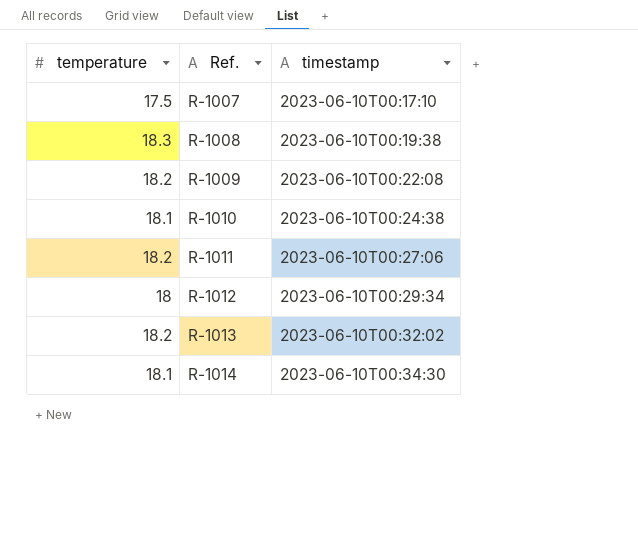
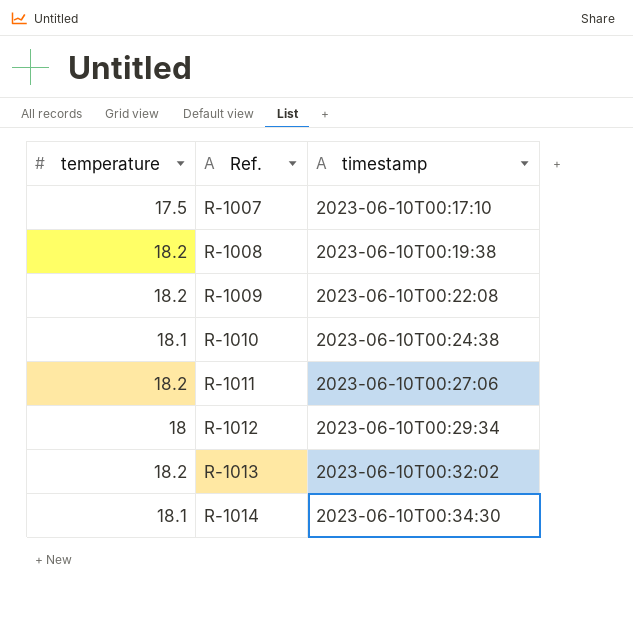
R-1008 | temperature: 18.3 -> 18.2

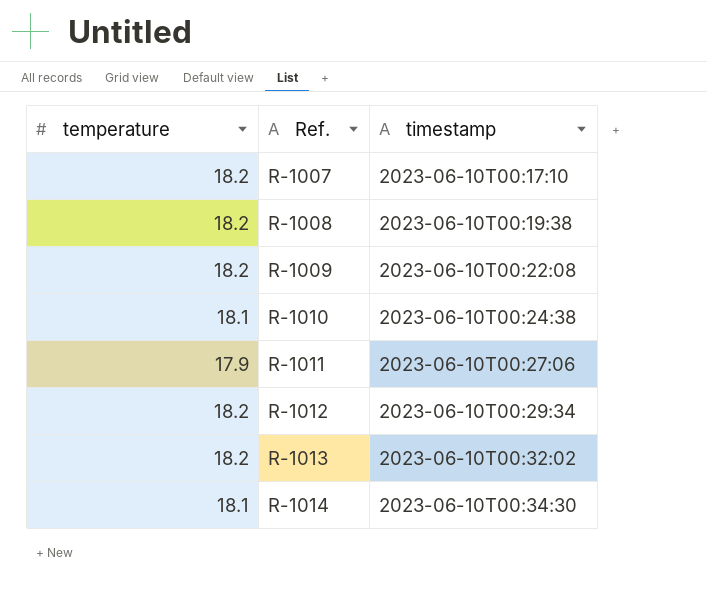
R-1007 | temperature: 17.5 -> 18.2
R-1011 | temperature: 18.2 -> 17.9
R-1012 | temperature: 18 -> 18.2

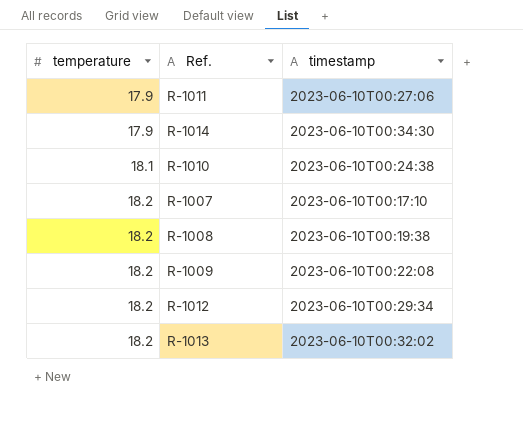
row order: Ref. ascending -> temperature ascending
R-1014 | temperature: 18.1 -> 17.9

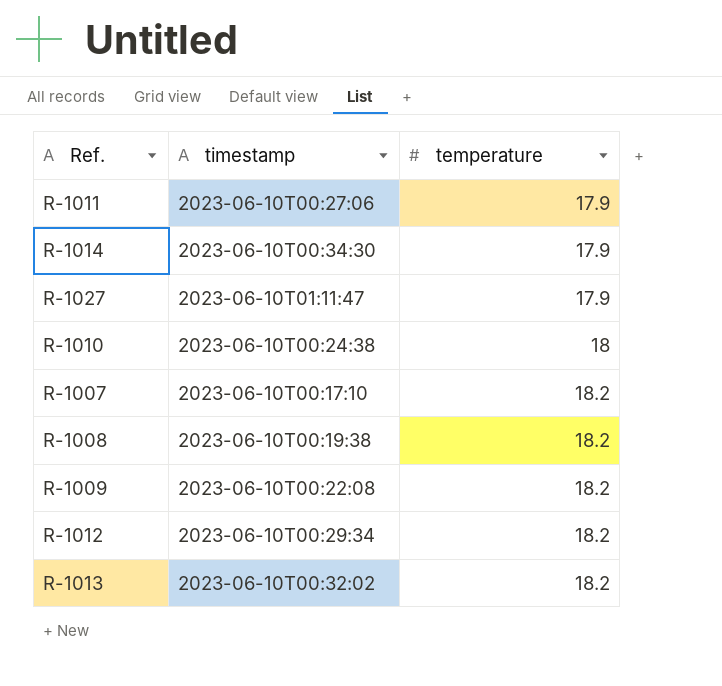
column temperature | position: 1 -> 3
row R-1027: none -> 2023-06-10T01:11:47 | 17.9
R-1010 | temperature: 18.1 -> 18

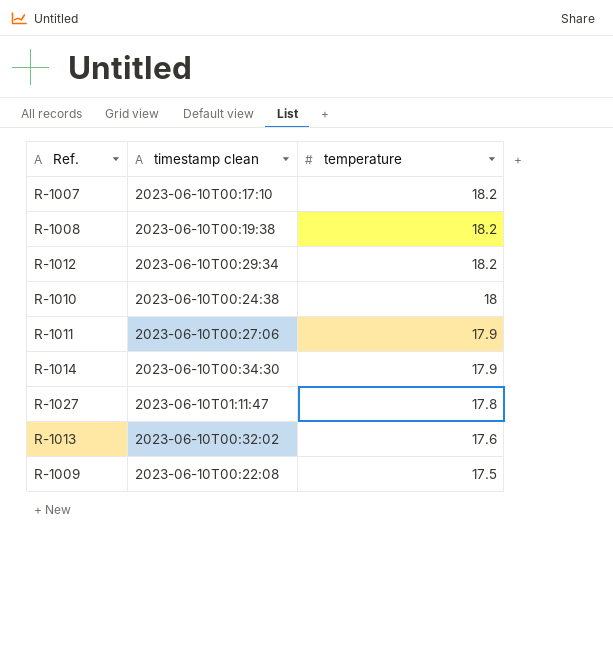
row order: temperature ascending -> temperature descending
column name: timestamp -> timestamp clean
R-1027 | temperature: 17.9 -> 17.8
R-1013 | temperature: 18.2 -> 17.6
R-1009 | temperature: 18.2 -> 17.5

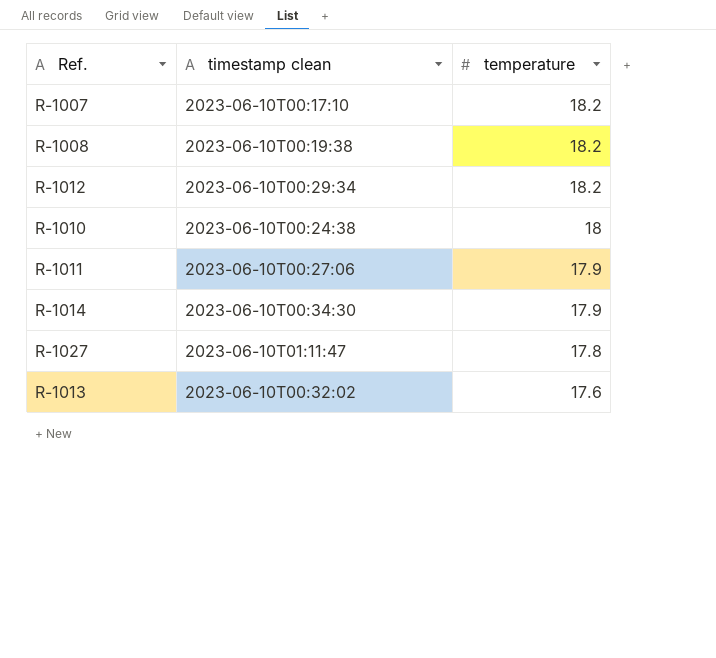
row R-1009: 2023-06-10T00:22:08 | 17.5 -> none

